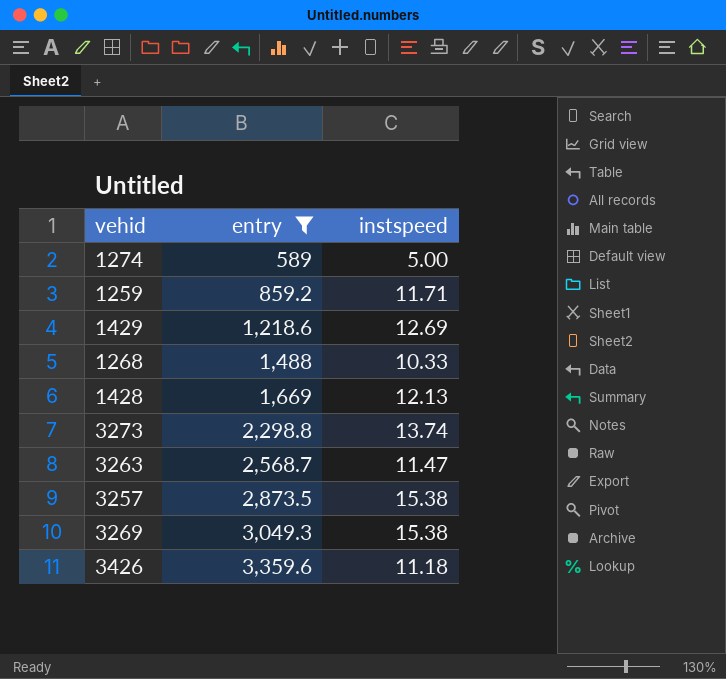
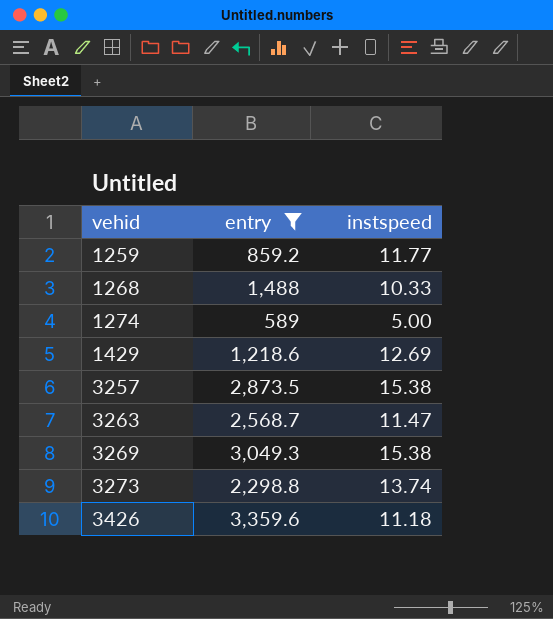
row order: entry ascending -> vehid ascending
row 1428: 1,669 | 12.13 -> none
1259 | instspeed: 11.71 -> 11.77

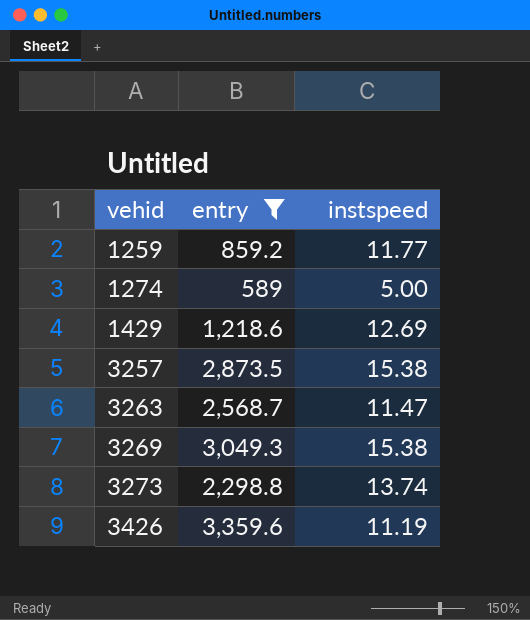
row 1268: 1,488 | 10.33 -> none
3426 | instspeed: 11.18 -> 11.19

